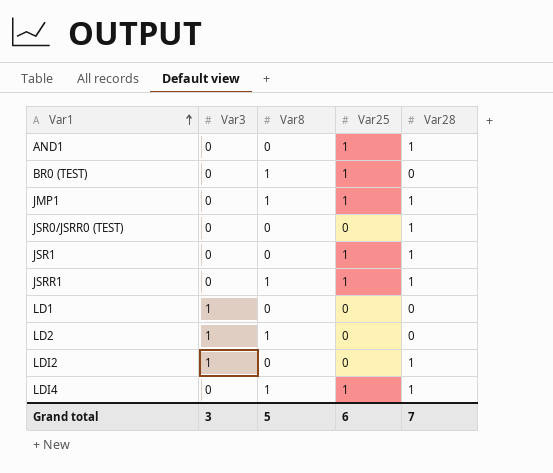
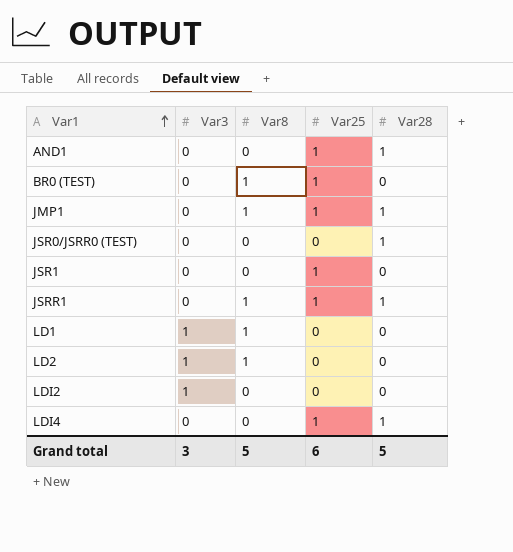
JSR1 | Var28: 1 -> 0
LD1 | Var8: 0 -> 1
LDI2 | Var28: 1 -> 0
LDI4 | Var8: 1 -> 0
Grand total | Var28: 7 -> 5

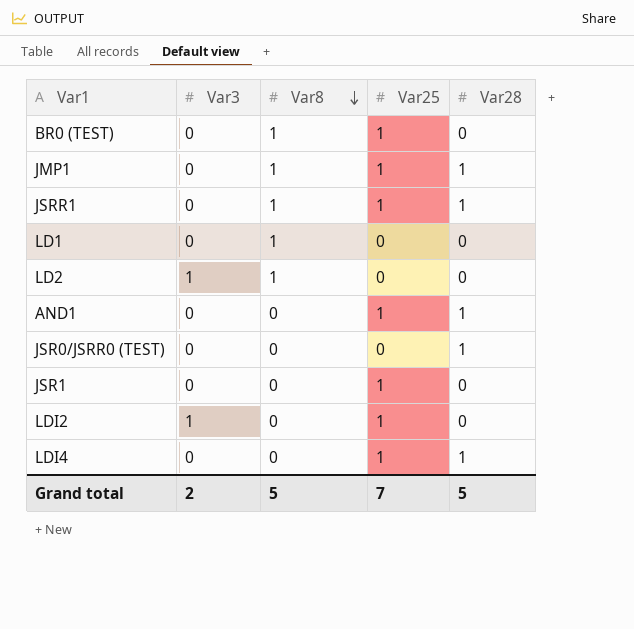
row order: Var1 ascending -> Var8 descending
LD1 | Var3: 1 -> 0
LDI2 | Var25: 0 -> 1
Grand total | Var3: 3 -> 2
Grand total | Var25: 6 -> 7

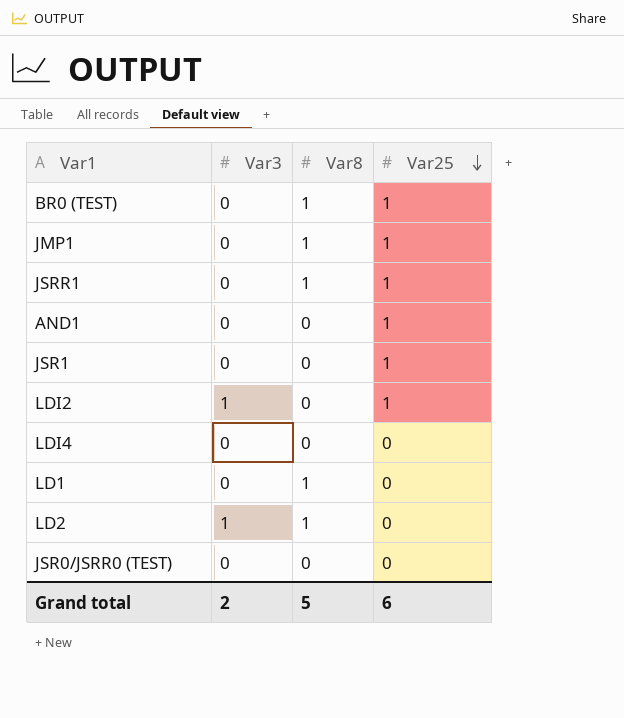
row order: Var8 descending -> Var25 descending
column Var28 | position: 5 -> none
LDI4 | Var25: 1 -> 0
Grand total | Var25: 7 -> 6

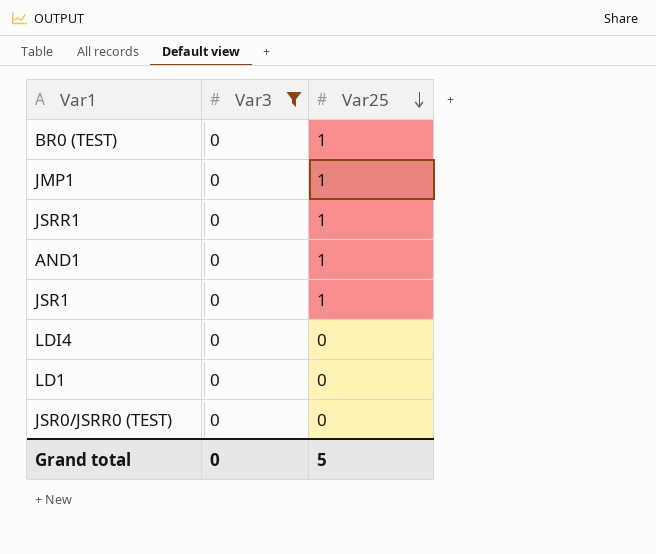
filter: none -> Var3 = 0
column Var8 | position: 3 -> none
Grand total | Var3: 2 -> 0
Grand total | Var25: 6 -> 5

